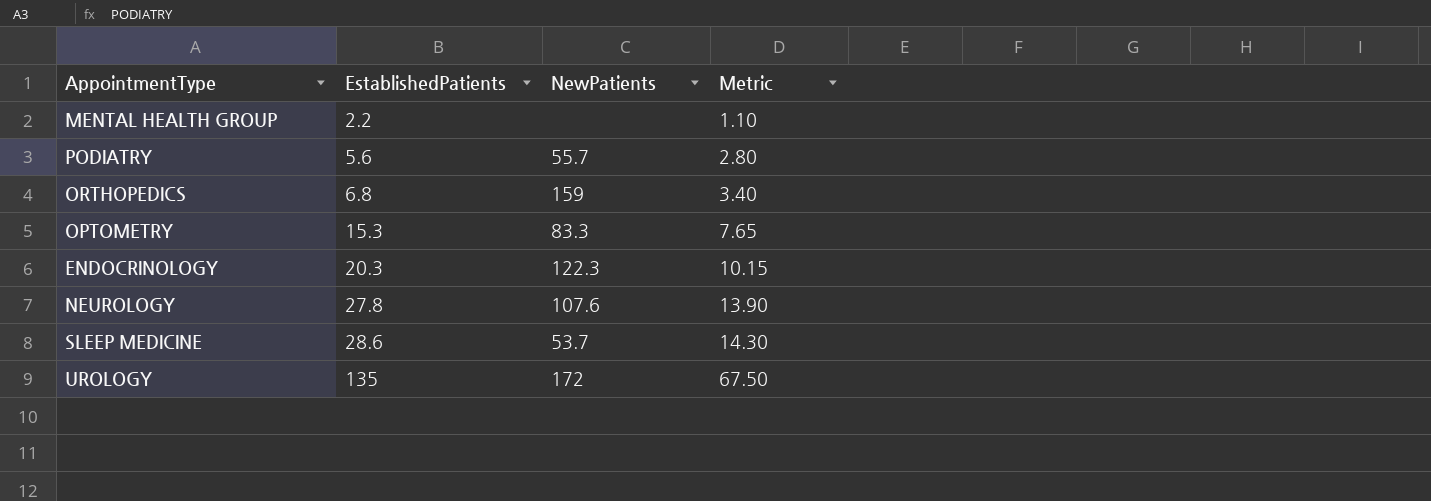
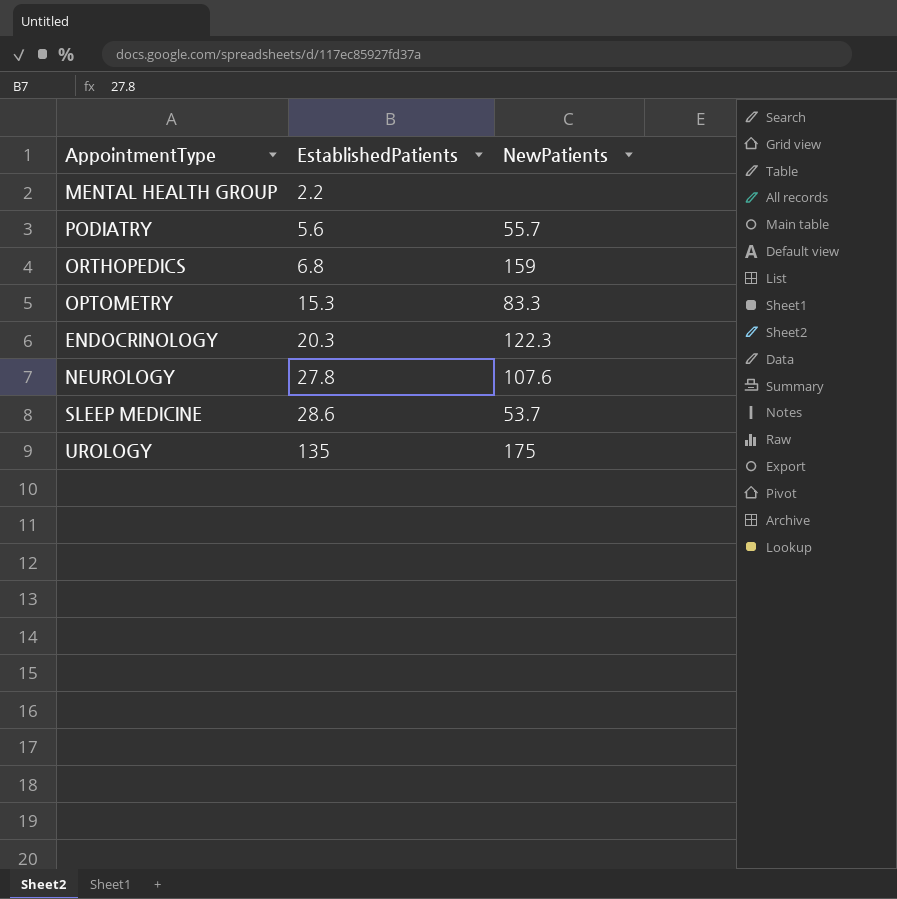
column Metric | formula: [EstablishedPatients] * 0.5 -> none
UROLOGY | NewPatients: 172 -> 175

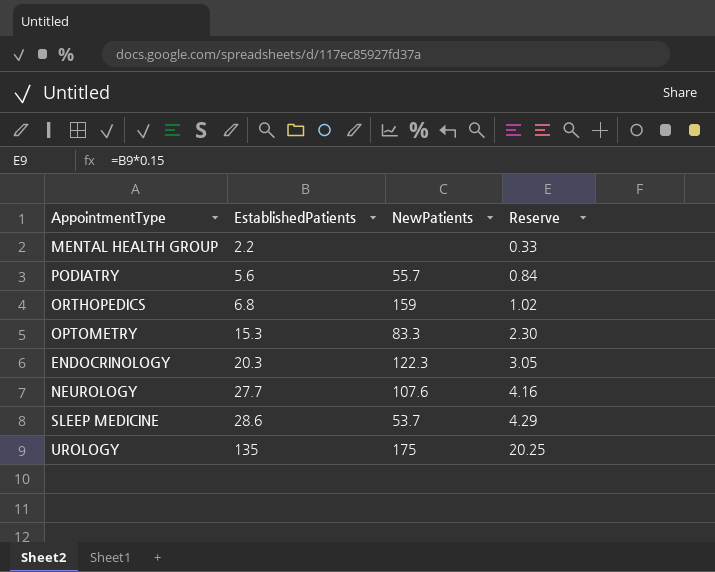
column Reserve | formula: none -> [EstablishedPatients] * 0.15
NEUROLOGY | EstablishedPatients: 27.8 -> 27.7

